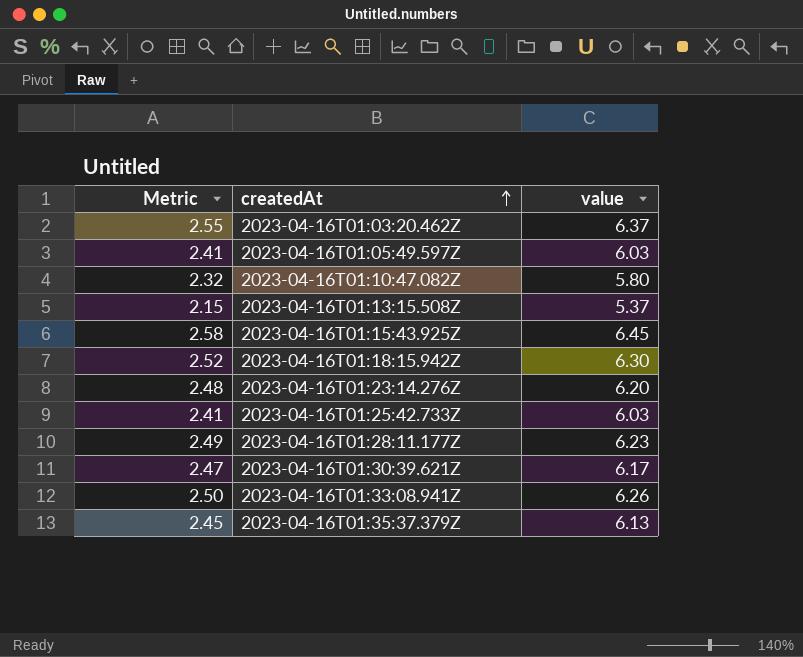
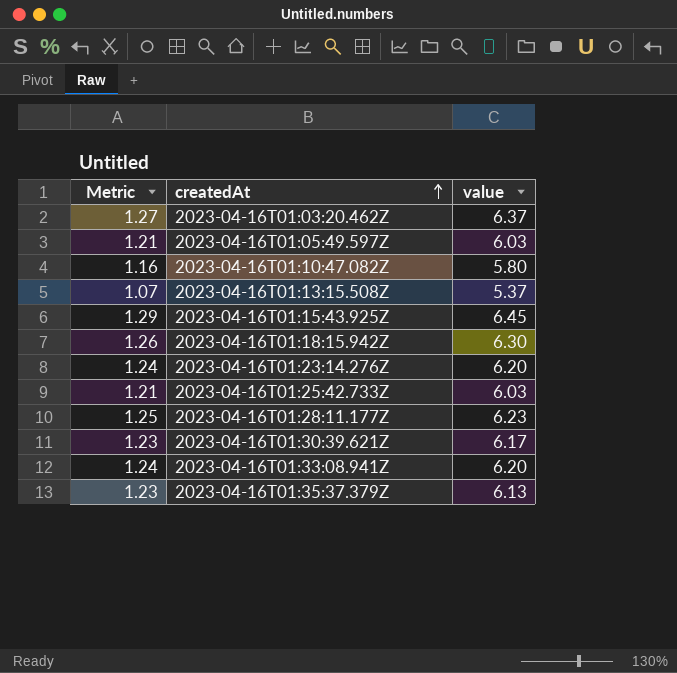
column Metric | formula: [value] * 0.4 -> [value] * 0.2
2023-04-16T01:33:08.941Z | value: 6.26 -> 6.20

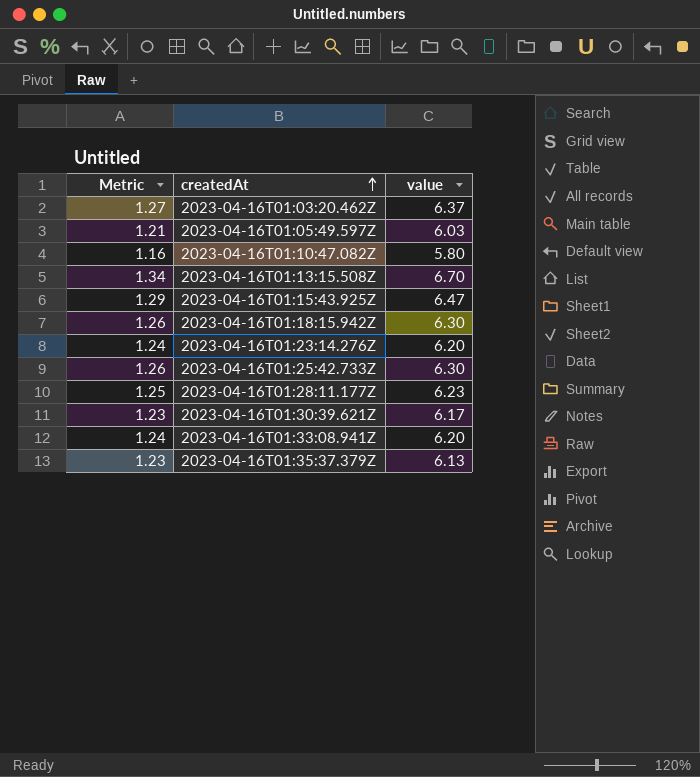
2023-04-16T01:13:15.508Z | Metric: 1.07 -> 1.34
2023-04-16T01:13:15.508Z | value: 5.37 -> 6.70
2023-04-16T01:15:43.925Z | value: 6.45 -> 6.47
2023-04-16T01:25:42.733Z | Metric: 1.21 -> 1.26
2023-04-16T01:25:42.733Z | value: 6.03 -> 6.30

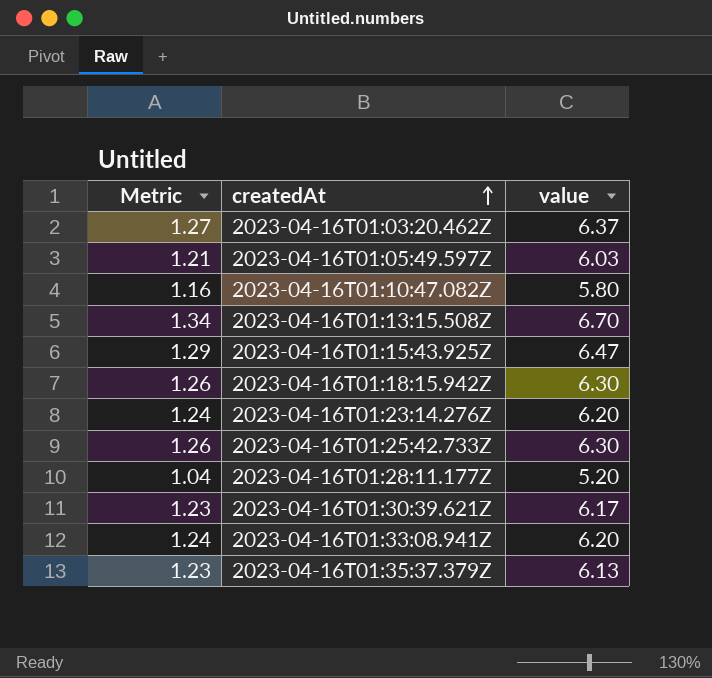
2023-04-16T01:28:11.177Z | Metric: 1.25 -> 1.04
2023-04-16T01:28:11.177Z | value: 6.23 -> 5.20

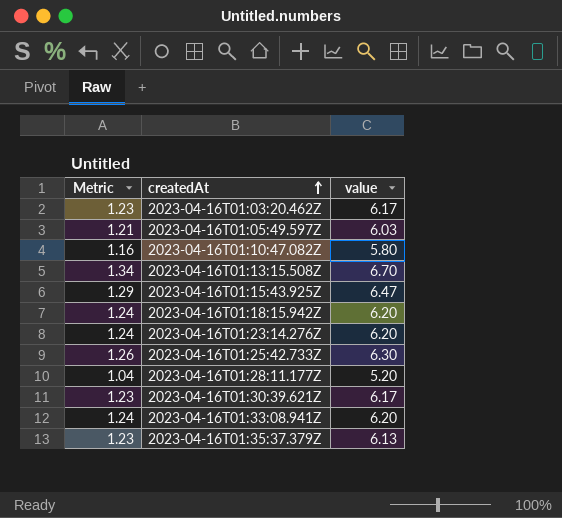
2023-04-16T01:03:20.462Z | Metric: 1.27 -> 1.23
2023-04-16T01:03:20.462Z | value: 6.37 -> 6.17
2023-04-16T01:18:15.942Z | Metric: 1.26 -> 1.24
2023-04-16T01:18:15.942Z | value: 6.30 -> 6.20

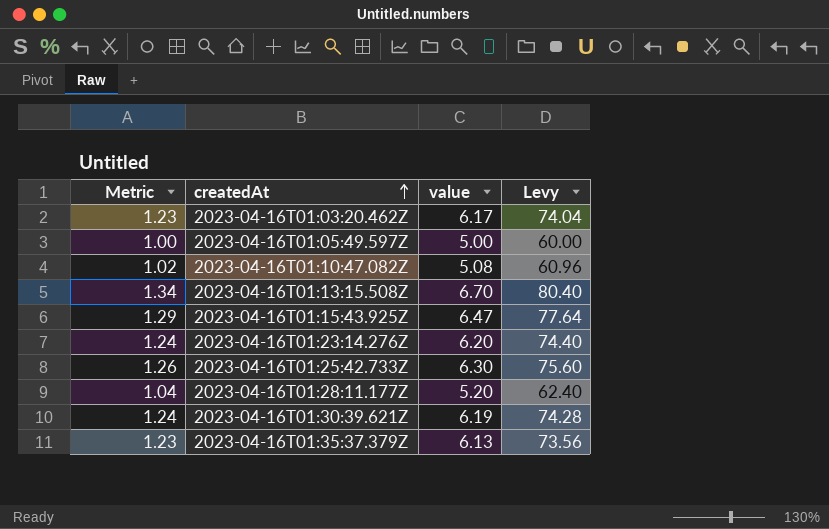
column Levy | formula: none -> [value] * 12
row 2023-04-16T01:18:15.942Z: 1.24 | 6.20 -> none
row 2023-04-16T01:33:08.941Z: 1.24 | 6.20 -> none
2023-04-16T01:05:49.597Z | Metric: 1.21 -> 1.00
2023-04-16T01:05:49.597Z | value: 6.03 -> 5.00
2023-04-16T01:10:47.082Z | Metric: 1.16 -> 1.02
2023-04-16T01:10:47.082Z | value: 5.80 -> 5.08
2023-04-16T01:30:39.621Z | Metric: 1.23 -> 1.24
2023-04-16T01:30:39.621Z | value: 6.17 -> 6.19

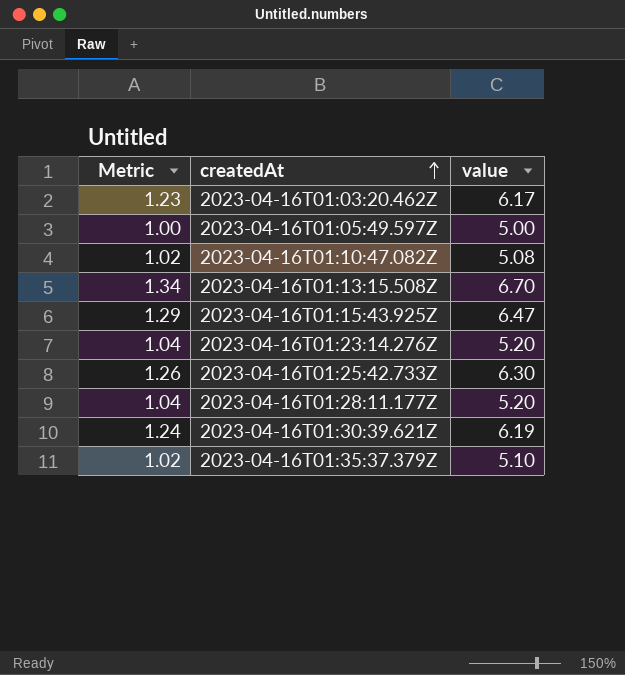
column Levy | formula: [value] * 12 -> none
2023-04-16T01:23:14.276Z | Metric: 1.24 -> 1.04
2023-04-16T01:23:14.276Z | value: 6.20 -> 5.20
2023-04-16T01:35:37.379Z | Metric: 1.23 -> 1.02
2023-04-16T01:35:37.379Z | value: 6.13 -> 5.10

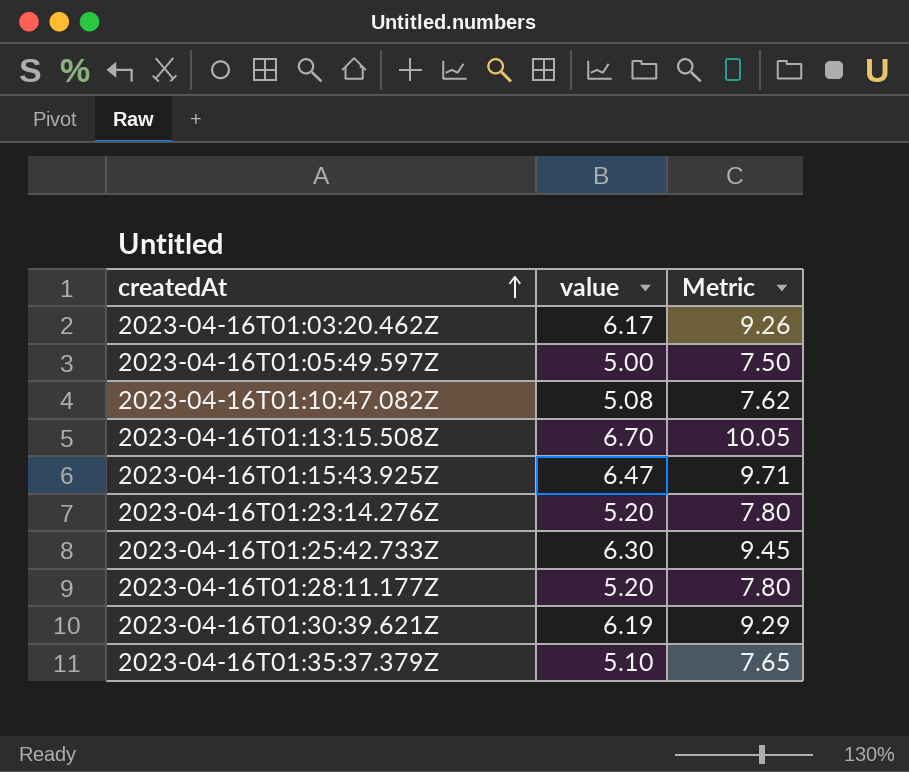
column Metric | formula: [value] * 0.2 -> [value] * 1.5
column Metric | position: 1 -> 3

